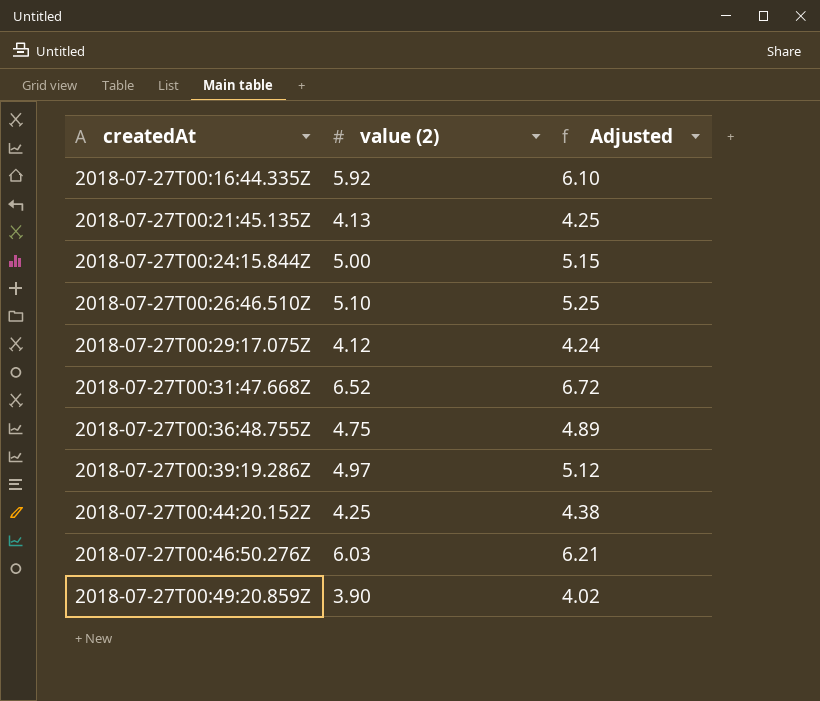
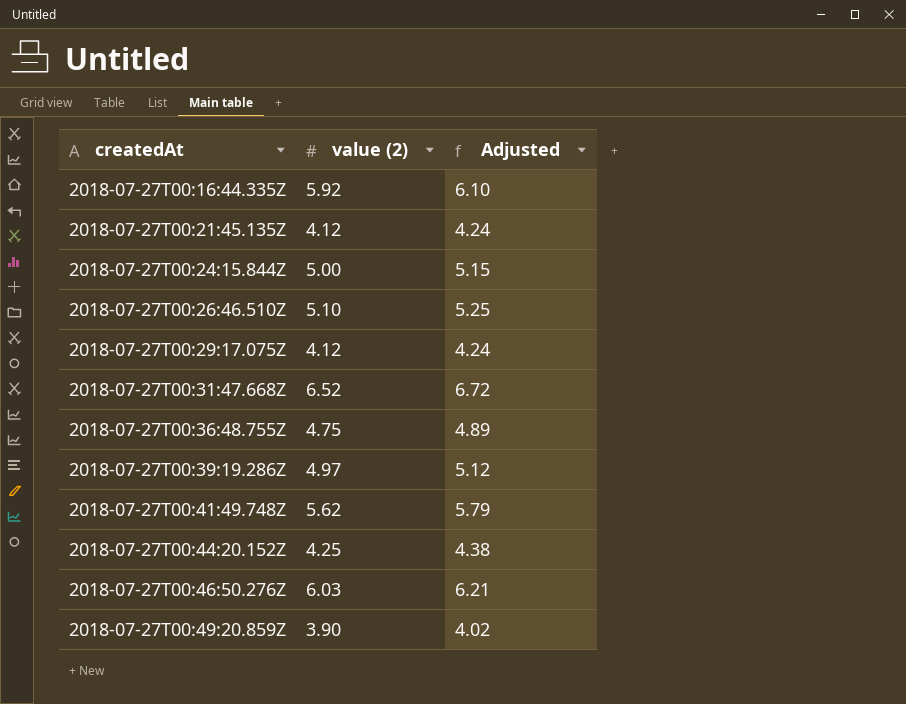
2018-07-27T00:21:45.135Z | value (2): 4.13 -> 4.12
2018-07-27T00:21:45.135Z | Adjusted: 4.25 -> 4.24
row 2018-07-27T00:41:49.748Z: none -> 5.62 | 5.79

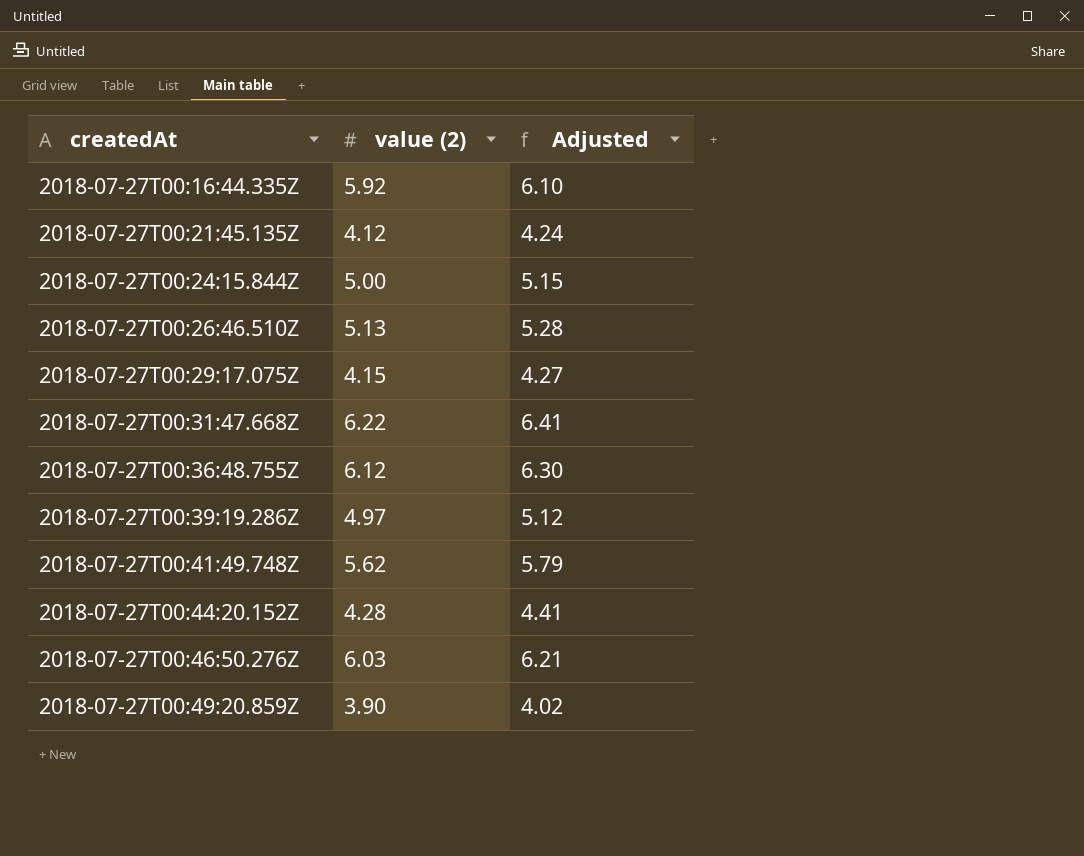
2018-07-27T00:26:46.510Z | value (2): 5.10 -> 5.13
2018-07-27T00:26:46.510Z | Adjusted: 5.25 -> 5.28
2018-07-27T00:29:17.075Z | value (2): 4.12 -> 4.15
2018-07-27T00:29:17.075Z | Adjusted: 4.24 -> 4.27
2018-07-27T00:31:47.668Z | value (2): 6.52 -> 6.22
2018-07-27T00:31:47.668Z | Adjusted: 6.72 -> 6.41
2018-07-27T00:36:48.755Z | value (2): 4.75 -> 6.12
2018-07-27T00:36:48.755Z | Adjusted: 4.89 -> 6.30
2018-07-27T00:44:20.152Z | value (2): 4.25 -> 4.28
2018-07-27T00:44:20.152Z | Adjusted: 4.38 -> 4.41

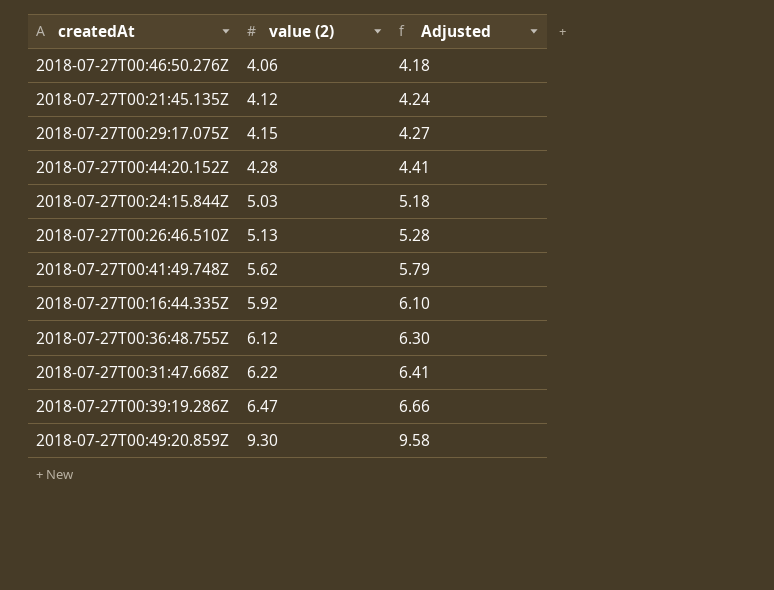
row order: createdAt ascending -> value (2) ascending
2018-07-27T00:46:50.276Z | value (2): 6.03 -> 4.06
2018-07-27T00:46:50.276Z | Adjusted: 6.21 -> 4.18
2018-07-27T00:24:15.844Z | value (2): 5.00 -> 5.03
2018-07-27T00:24:15.844Z | Adjusted: 5.15 -> 5.18
2018-07-27T00:39:19.286Z | value (2): 4.97 -> 6.47
2018-07-27T00:39:19.286Z | Adjusted: 5.12 -> 6.66
2018-07-27T00:49:20.859Z | value (2): 3.90 -> 9.30
2018-07-27T00:49:20.859Z | Adjusted: 4.02 -> 9.58

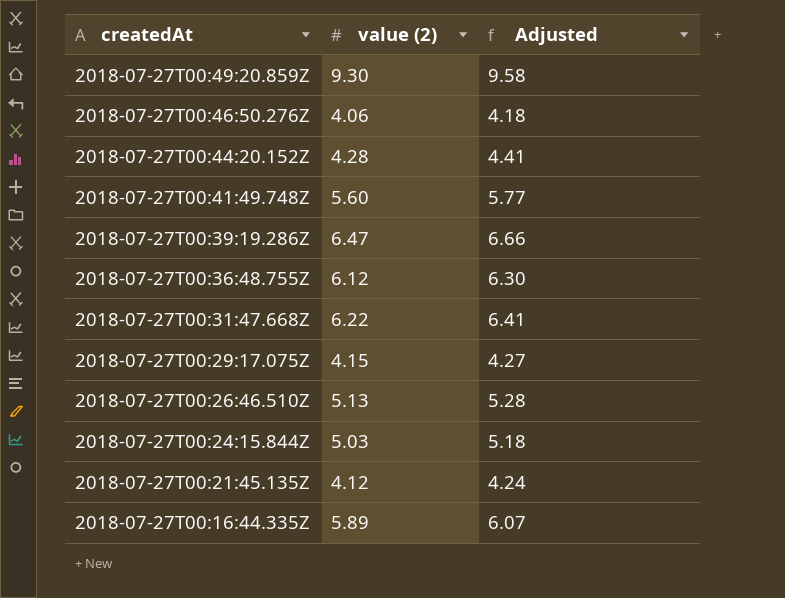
row order: value (2) ascending -> createdAt descending
2018-07-27T00:41:49.748Z | value (2): 5.62 -> 5.60
2018-07-27T00:41:49.748Z | Adjusted: 5.79 -> 5.77
2018-07-27T00:16:44.335Z | value (2): 5.92 -> 5.89
2018-07-27T00:16:44.335Z | Adjusted: 6.10 -> 6.07

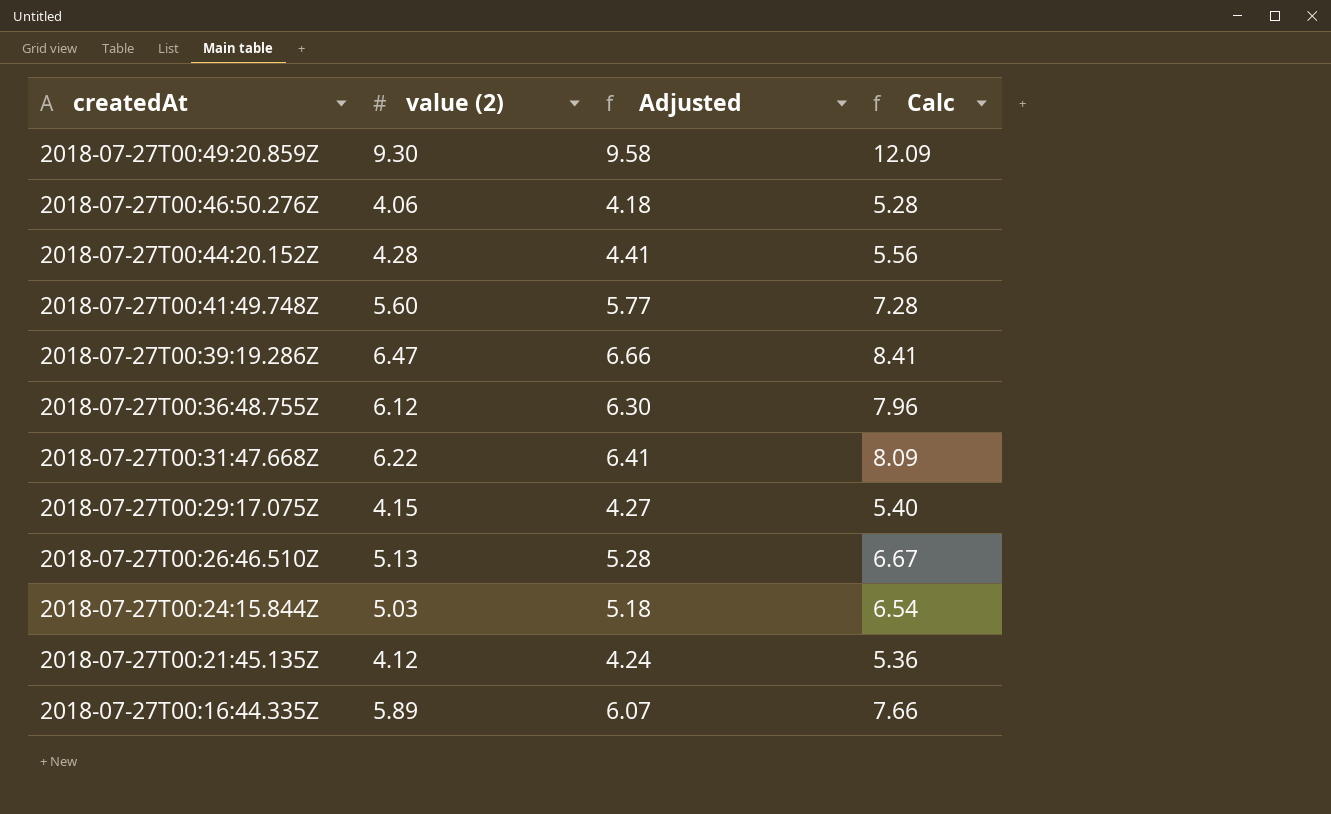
column Calc | formula: none -> [value (2)] * 1.3

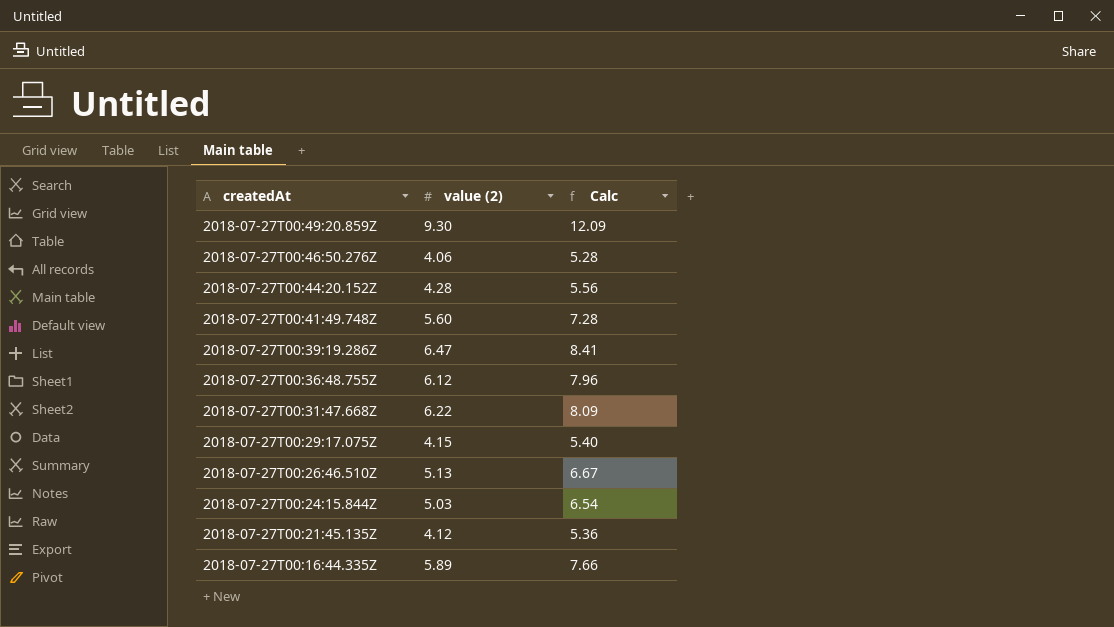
column Adjusted | formula: [value (2)] * 1.03 -> none

